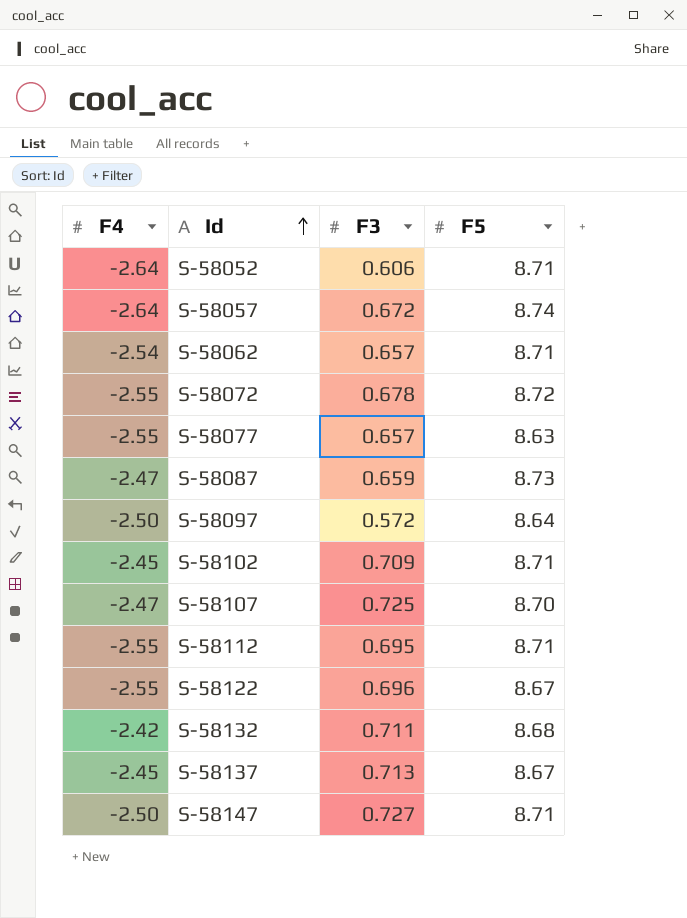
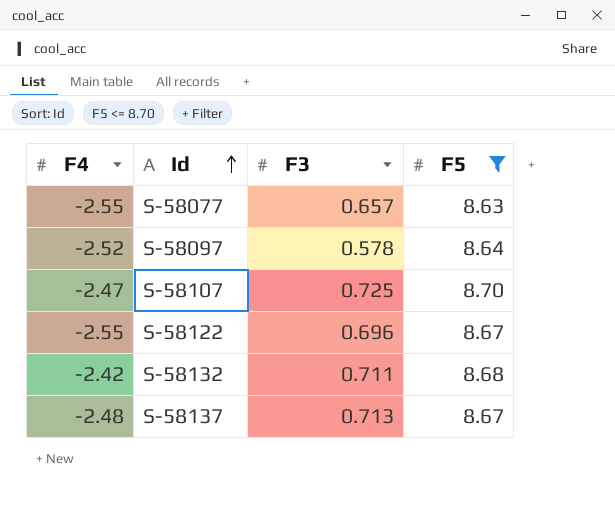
filter: none -> F5 <= 8.70
S-58097 | F4: -2.50 -> -2.52
S-58097 | F3: 0.572 -> 0.578
S-58137 | F4: -2.45 -> -2.48

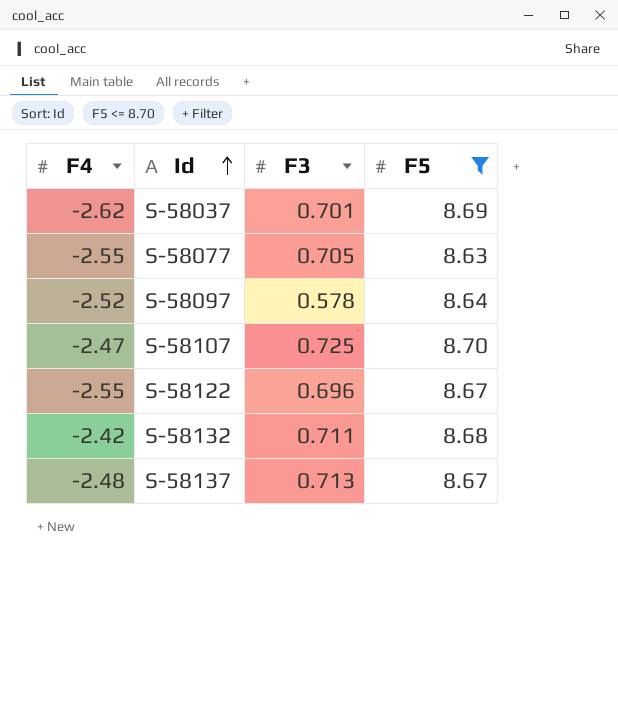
row S-58037: none -> -2.62 | 0.701 | 8.69
S-58077 | F3: 0.657 -> 0.705

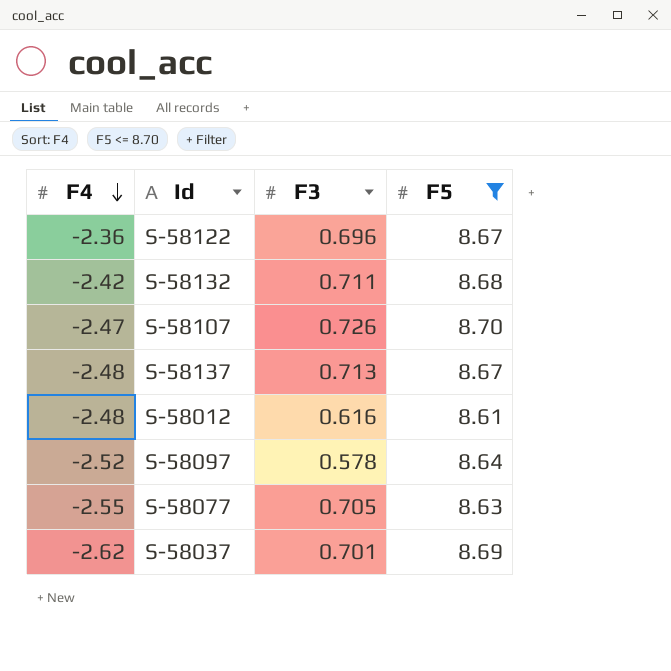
row order: Id ascending -> F4 descending
S-58122 | F4: -2.55 -> -2.36
S-58107 | F3: 0.725 -> 0.726
row S-58012: none -> -2.48 | 0.616 | 8.61

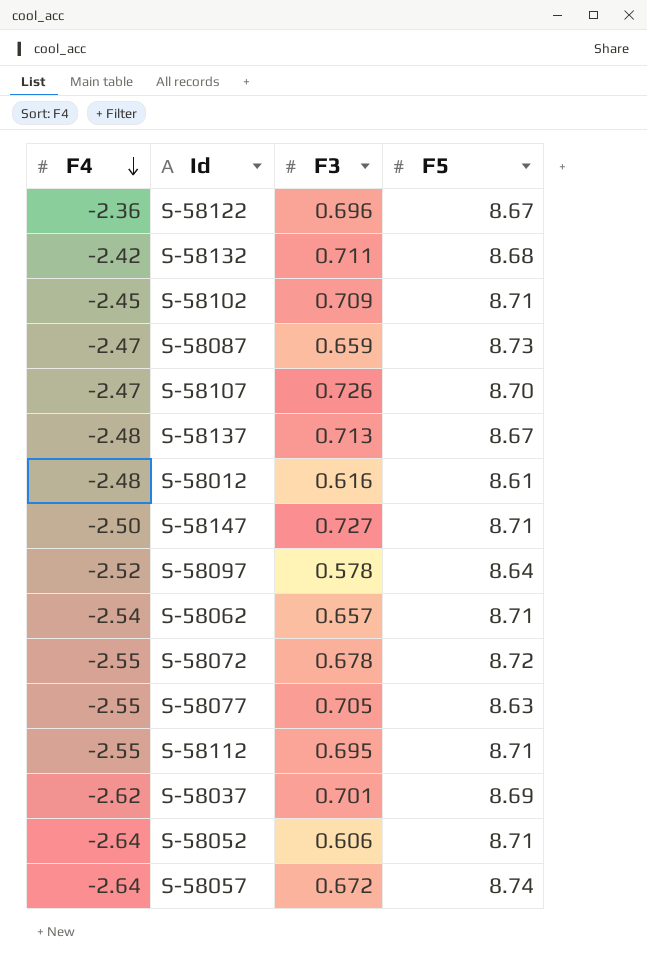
filter: F5 <= 8.70 -> none

